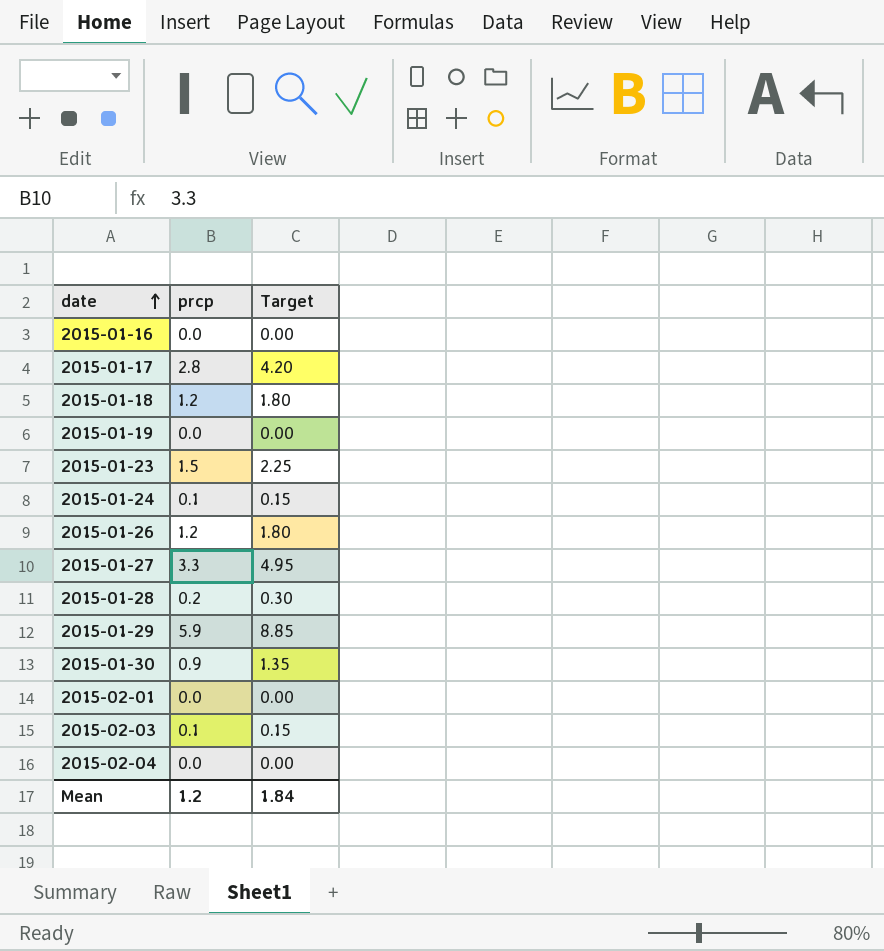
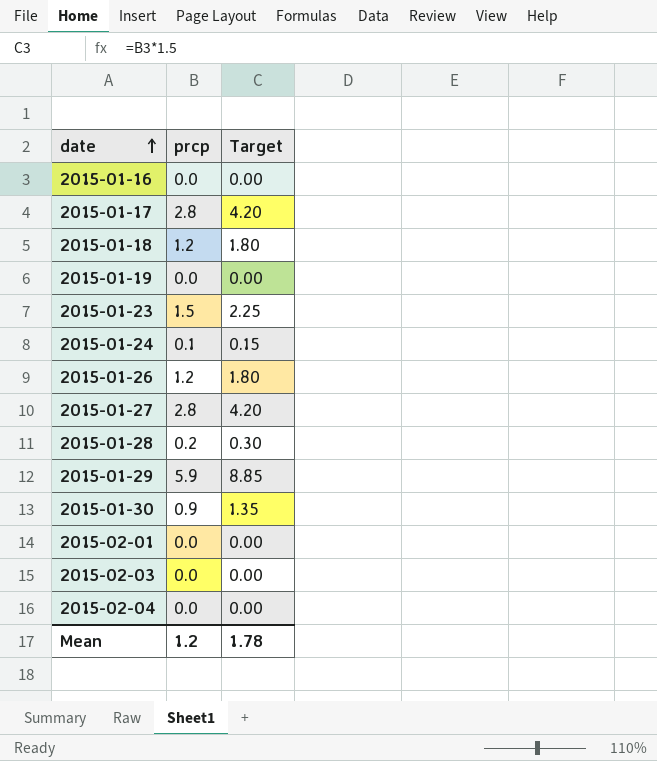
2015-01-27 | prcp: 3.3 -> 2.8
2015-01-27 | Target: 4.95 -> 4.20
2015-02-03 | prcp: 0.1 -> 0.0
2015-02-03 | Target: 0.15 -> 0.00
Mean | Target: 1.84 -> 1.78

